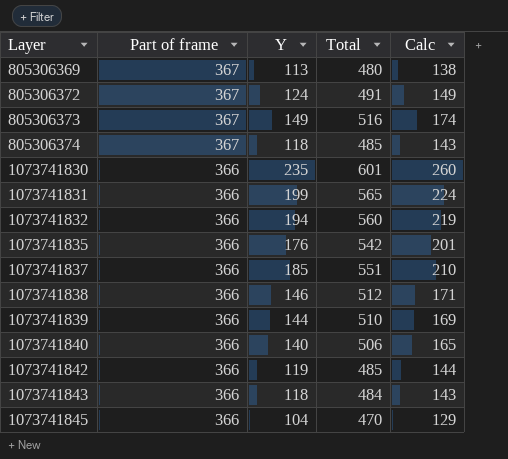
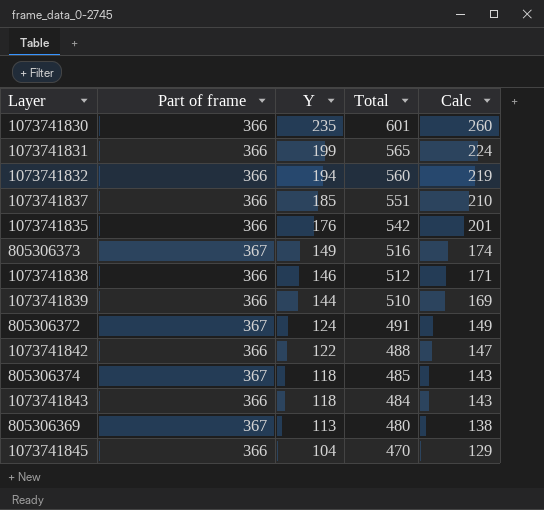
row order: Layer ascending -> Y descending
row 1073741840: 366 | 140 | 506 | 165 -> none
1073741842 | Y: 119 -> 122
1073741842 | Total: 485 -> 488
1073741842 | Calc: 144 -> 147

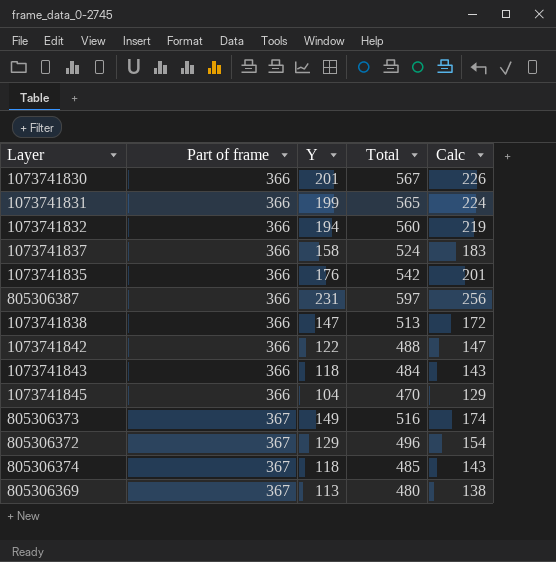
row order: Y descending -> Part of frame ascending
row 1073741839: 366 | 144 | 510 | 169 -> none
1073741830 | Y: 235 -> 201
1073741830 | Total: 601 -> 567
1073741830 | Calc: 260 -> 226
1073741837 | Y: 185 -> 158
1073741837 | Total: 551 -> 524
1073741837 | Calc: 210 -> 183
row 805306387: none -> 366 | 231 | 597 | 256
1073741838 | Y: 146 -> 147
1073741838 | Total: 512 -> 513
1073741838 | Calc: 171 -> 172
805306372 | Y: 124 -> 129
805306372 | Total: 491 -> 496
805306372 | Calc: 149 -> 154

